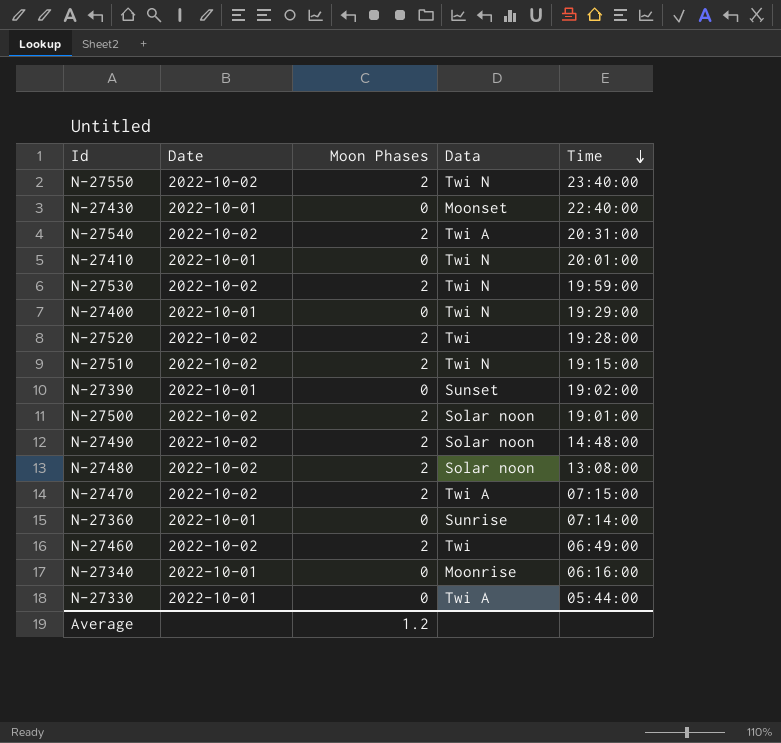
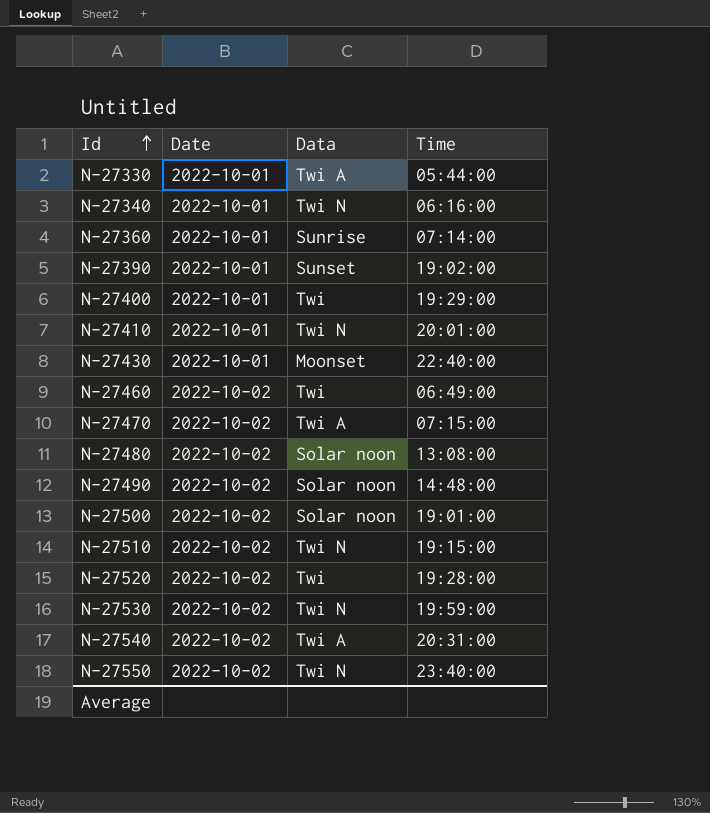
row order: Time descending -> Id ascending
column Moon Phases | position: 3 -> none
N-27340 | Data: Moonrise -> Twi N
N-27400 | Data: Twi N -> Twi

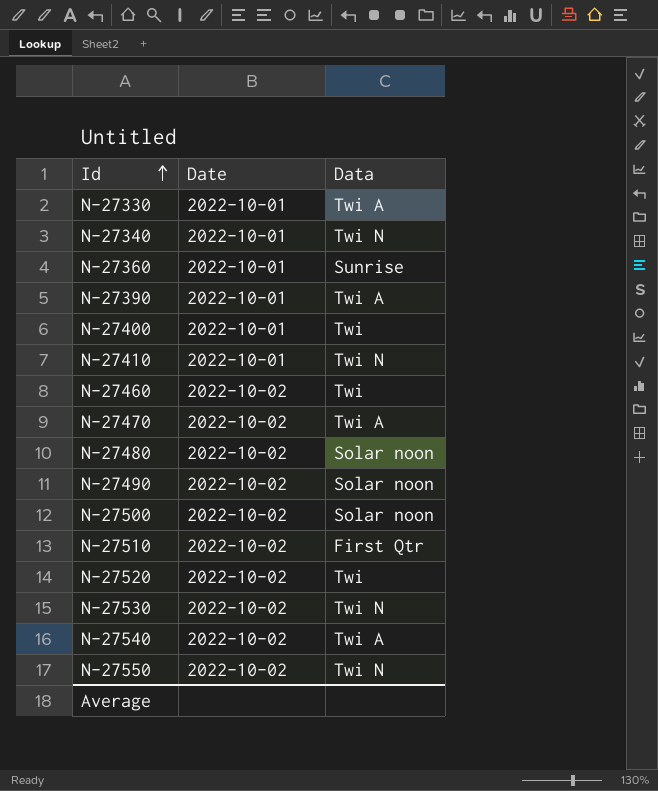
column Time | position: 4 -> none
row N-27430: 2022-10-01 | Moonset | 22:40:00 -> none
N-27390 | Data: Sunset -> Twi A
N-27510 | Data: Twi N -> First Qtr

